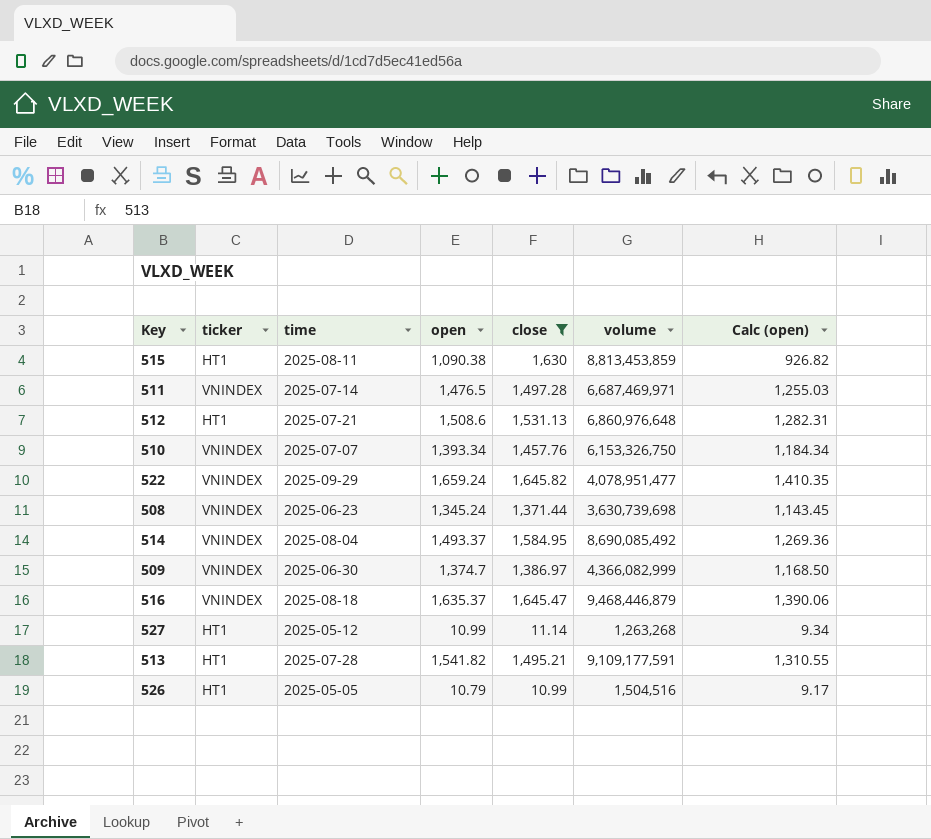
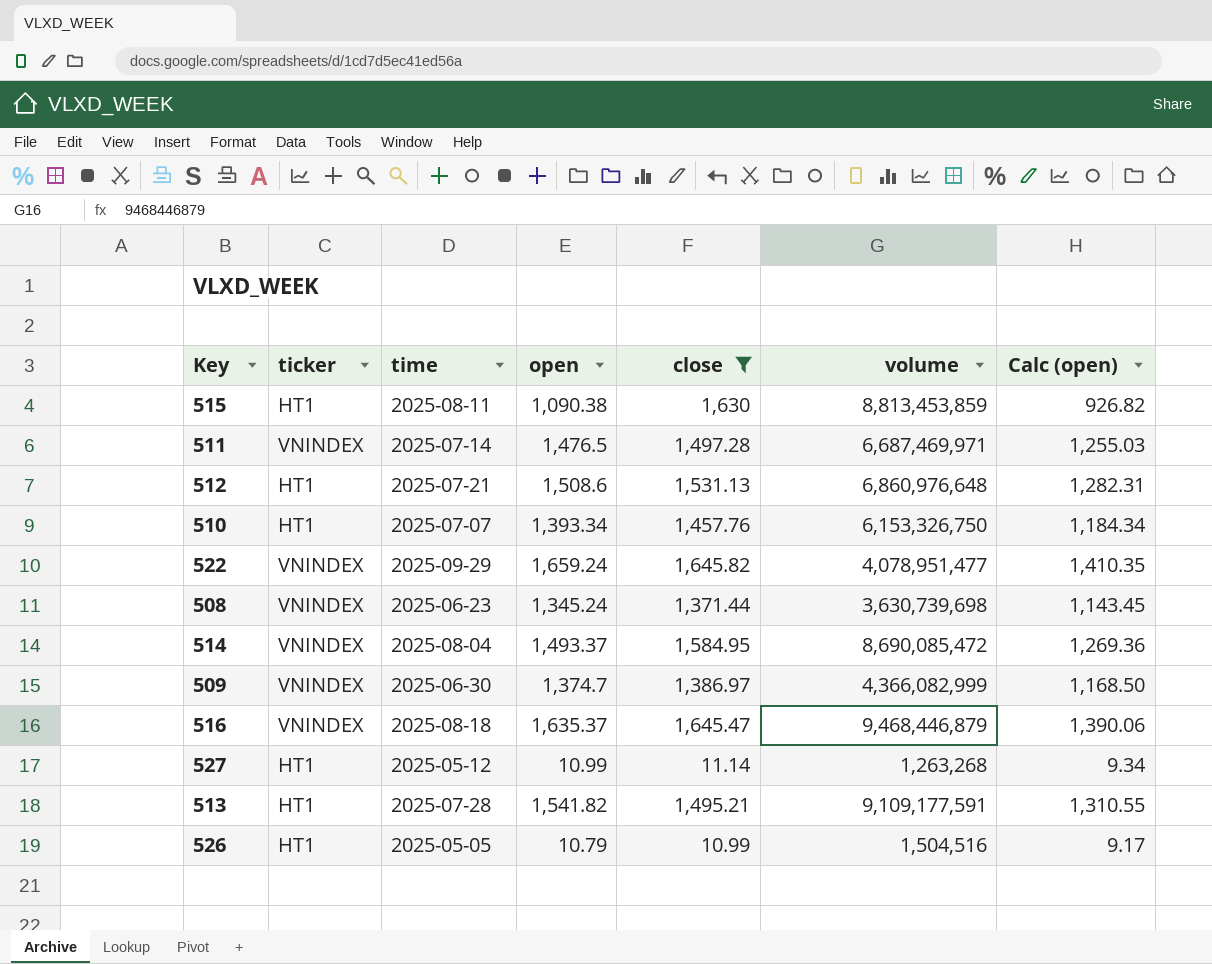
510 | ticker: VNINDEX -> HT1
514 | volume: 8,690,085,492 -> 8,690,085,472

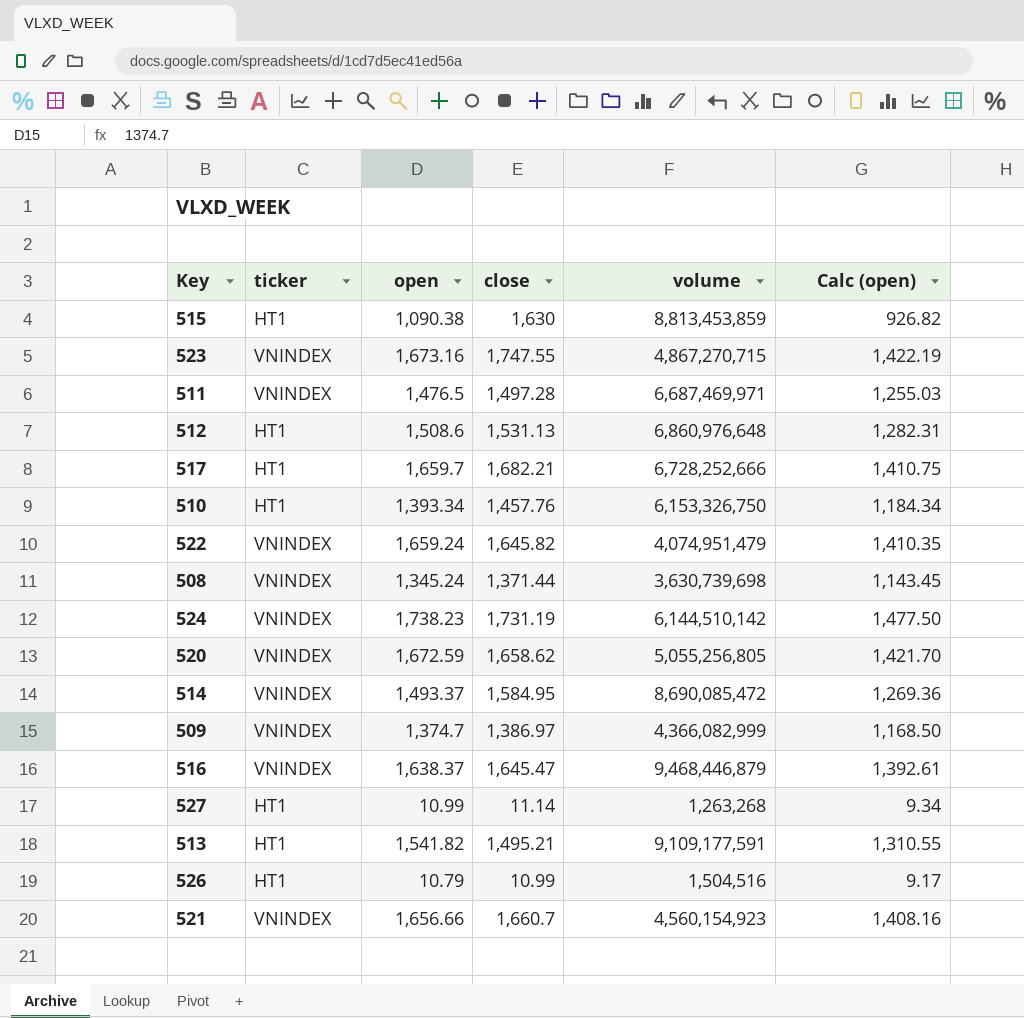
filter: close <= 1,645.82 -> none
column time | position: 3 -> none
522 | volume: 4,078,951,477 -> 4,074,951,479
516 | open: 1,635.37 -> 1,638.37
516 | Calc (open): 1,390.06 -> 1,392.61

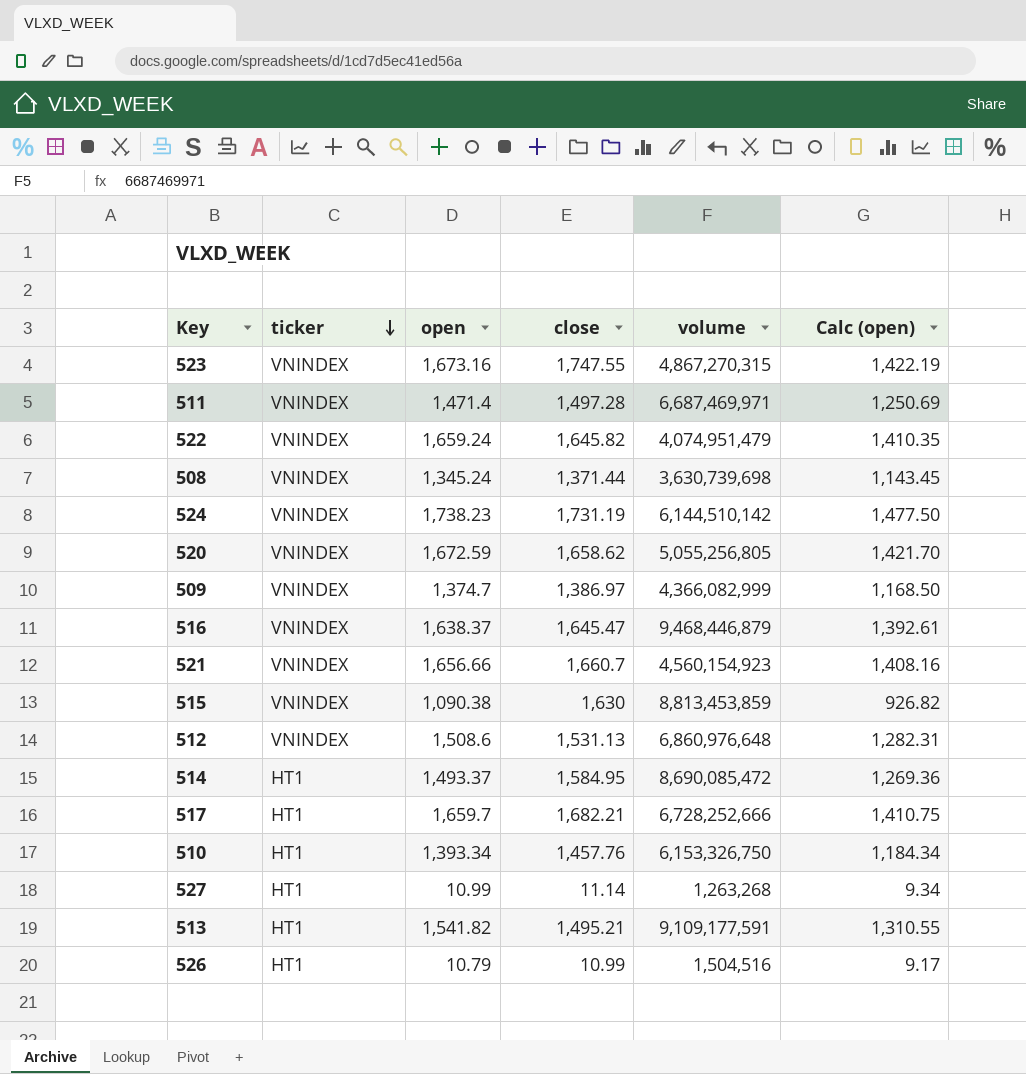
row order: none -> ticker descending
523 | volume: 4,867,270,715 -> 4,867,270,315
511 | open: 1,476.5 -> 1,471.4
511 | Calc (open): 1,255.03 -> 1,250.69
515 | ticker: HT1 -> VNINDEX
512 | ticker: HT1 -> VNINDEX
514 | ticker: VNINDEX -> HT1

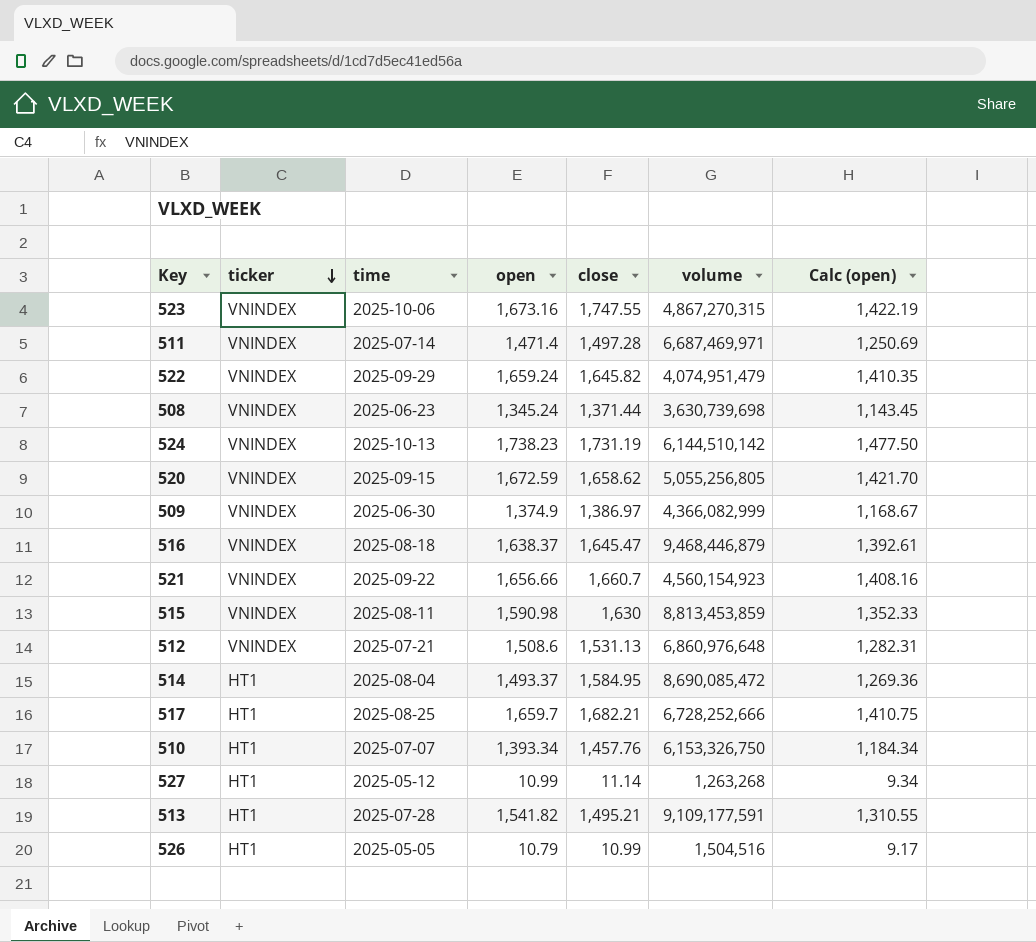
column time | position: none -> 3
509 | open: 1,374.7 -> 1,374.9
509 | Calc (open): 1,168.50 -> 1,168.67
515 | open: 1,090.38 -> 1,590.98
515 | Calc (open): 926.82 -> 1,352.33

